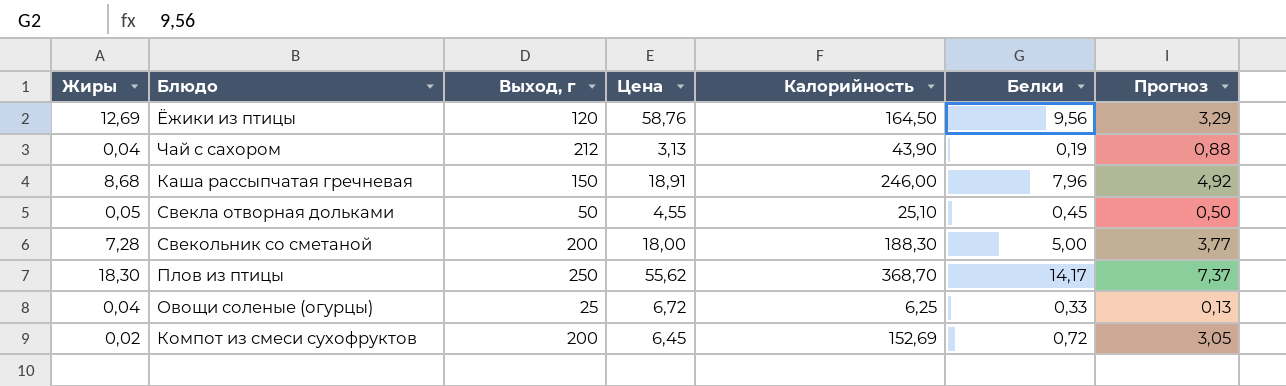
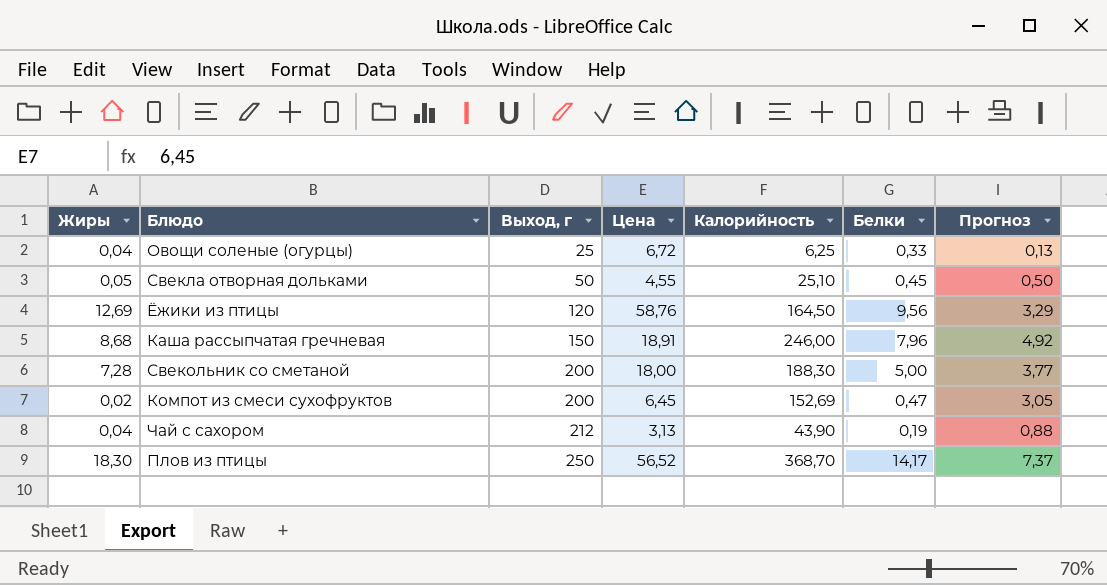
row order: none -> Выход, г ascending
Компот из смеси сухофруктов | Белки: 0,72 -> 0,47
Плов из птицы | Цена: 55,62 -> 56,52

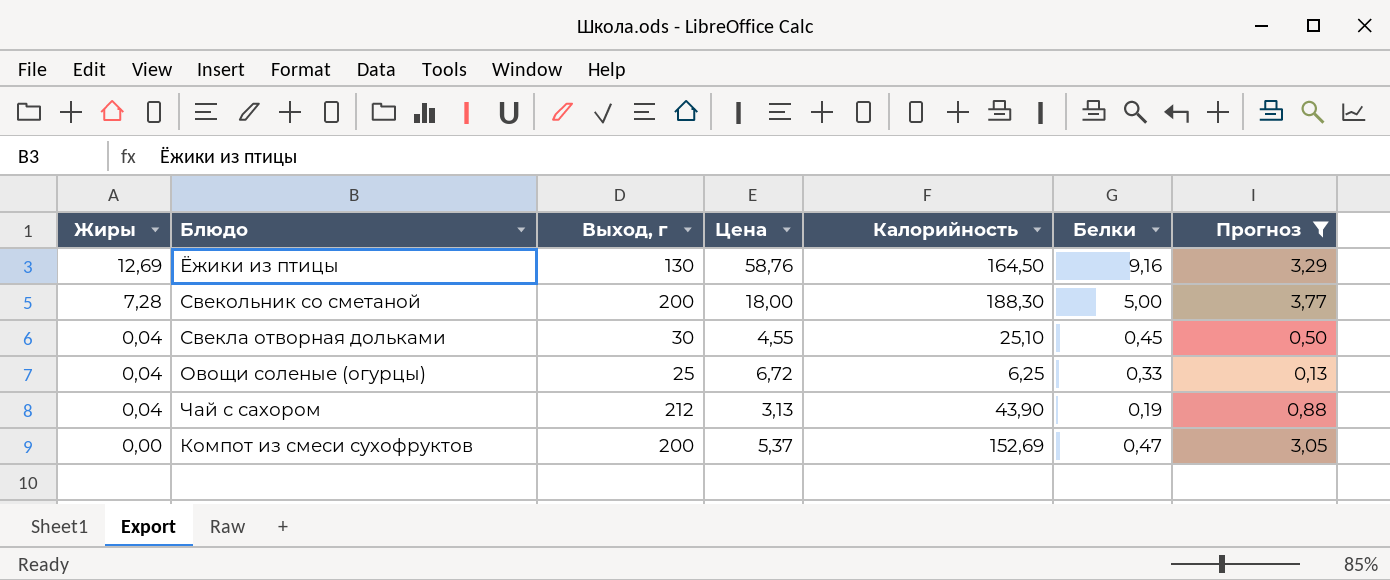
filter: none -> Прогноз <= 3,77
row order: Выход, г ascending -> Жиры descending
Ёжики из птицы | Выход, г: 120 -> 130
Ёжики из птицы | Белки: 9,56 -> 9,16
Свекла отворная дольками | Жиры: 0,05 -> 0,04
Свекла отворная дольками | Выход, г: 50 -> 30
Компот из смеси сухофруктов | Жиры: 0,02 -> 0,00
Компот из смеси сухофруктов | Цена: 6,45 -> 5,37

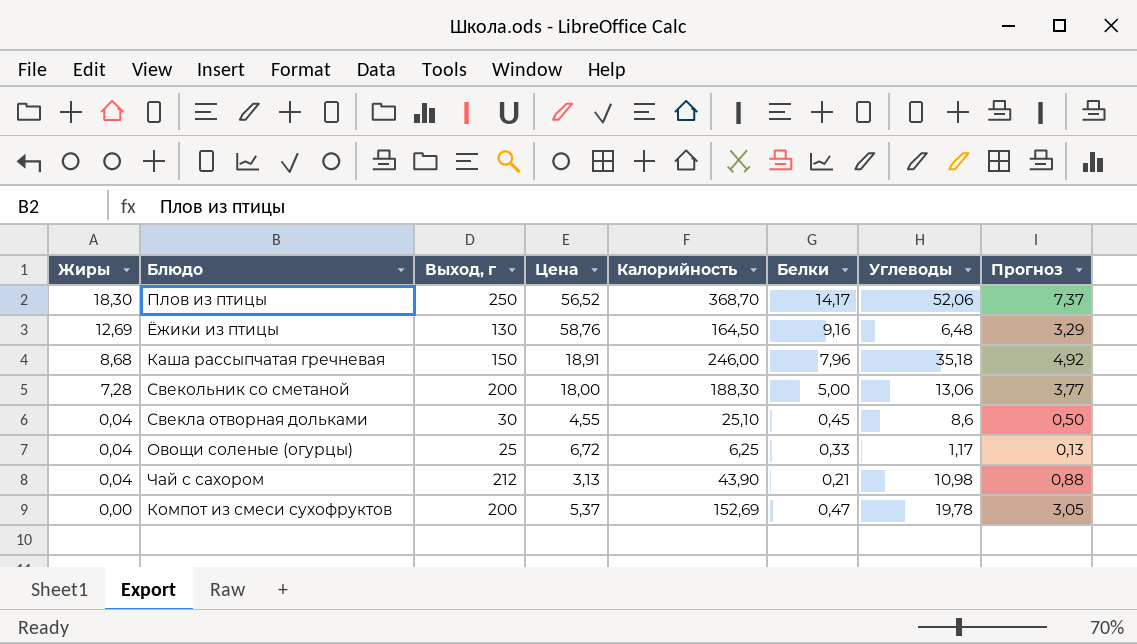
filter: Прогноз <= 3,77 -> none
column Углеводы | position: none -> 7
Чай с сахором | Белки: 0,19 -> 0,21

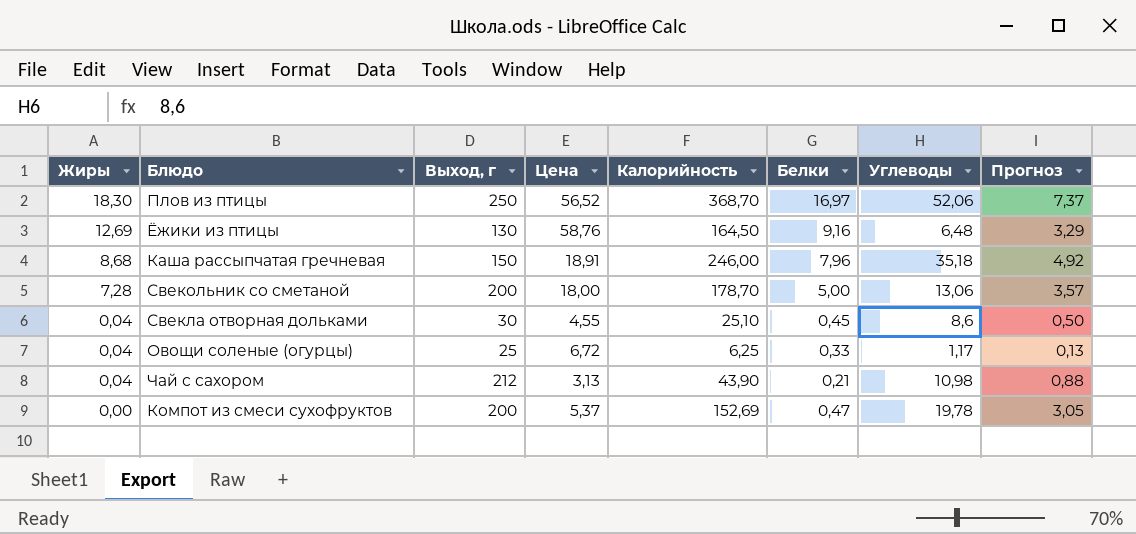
Плов из птицы | Белки: 14,17 -> 16,97
Свекольник со сметаной | Калорийность: 188,30 -> 178,70
Свекольник со сметаной | Прогноз: 3,77 -> 3,57

